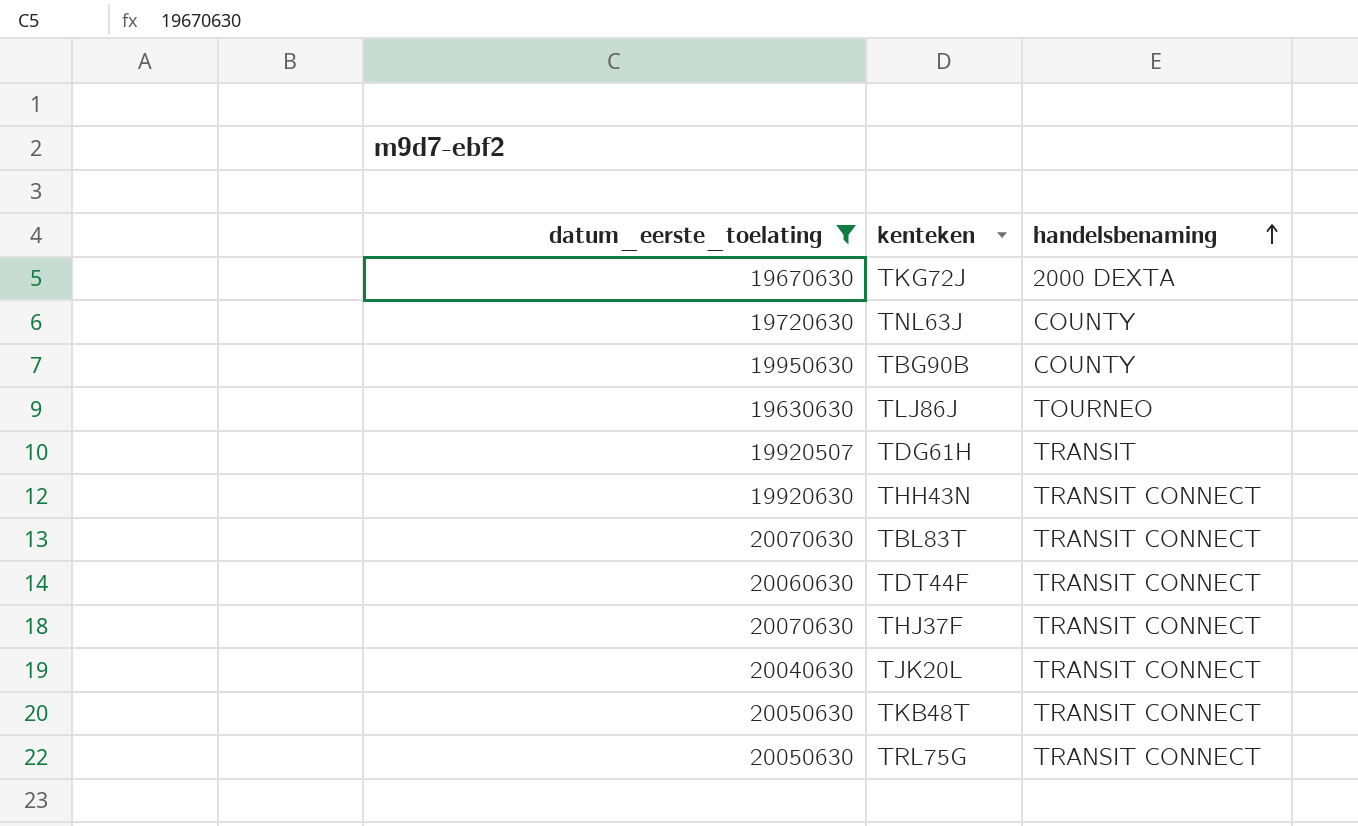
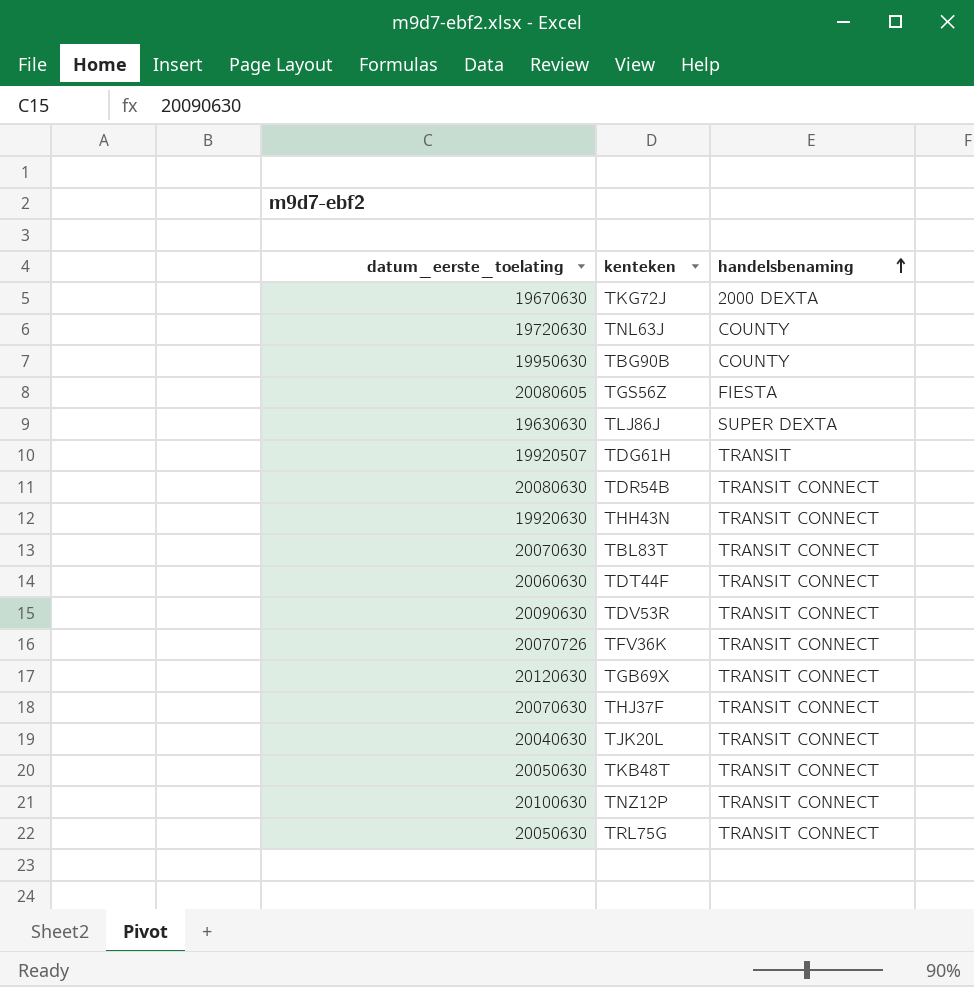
filter: datum_eerste_toelating <= 20070630 -> none
TLJ86J | handelsbenaming: TOURNEO -> SUPER DEXTA

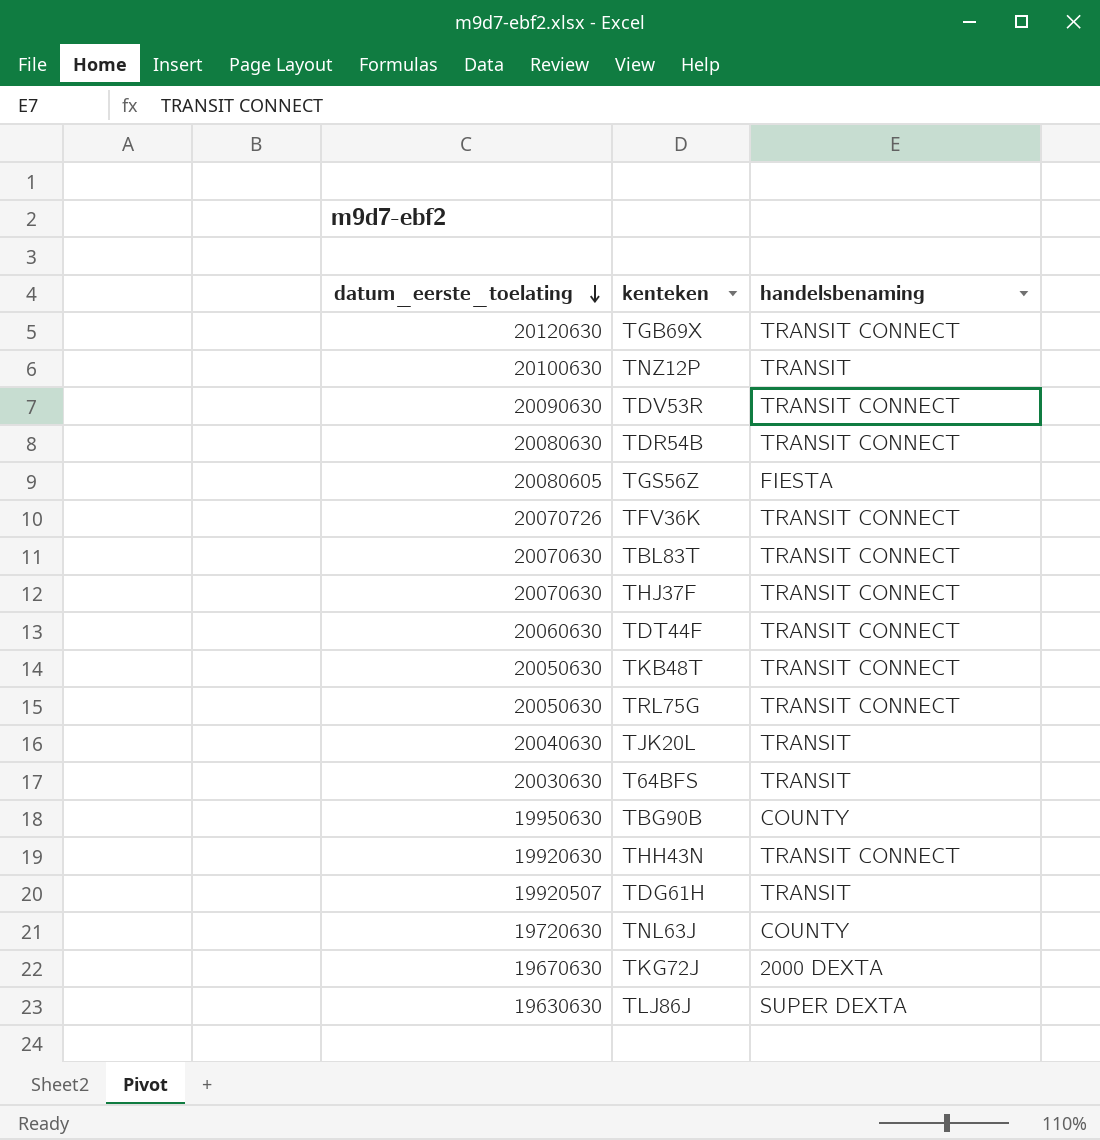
row order: handelsbenaming ascending -> datum_eerste_toelating descending
TNZ12P | handelsbenaming: TRANSIT CONNECT -> TRANSIT
TJK20L | handelsbenaming: TRANSIT CONNECT -> TRANSIT
row T64BFS: none -> 20030630 | TRANSIT

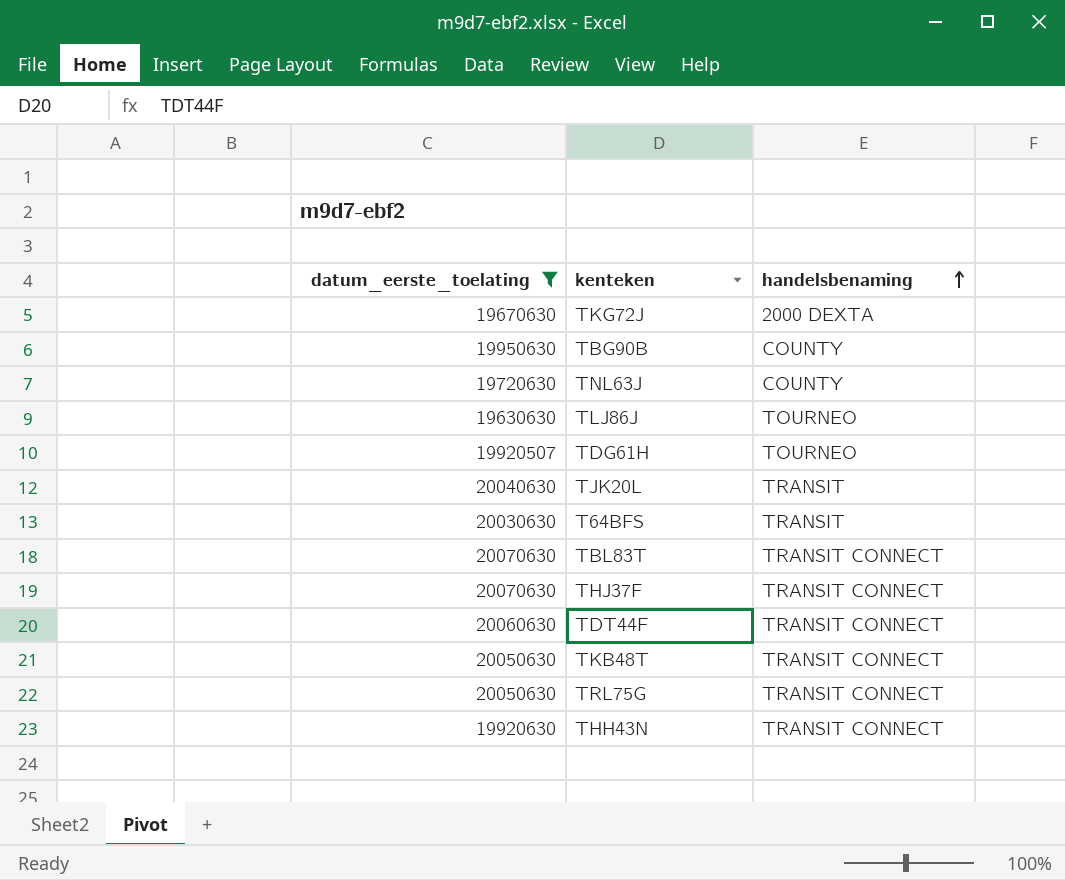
filter: none -> datum_eerste_toelating <= 20070630
row order: datum_eerste_toelating descending -> handelsbenaming ascending
TLJ86J | handelsbenaming: SUPER DEXTA -> TOURNEO
TDG61H | handelsbenaming: TRANSIT -> TOURNEO

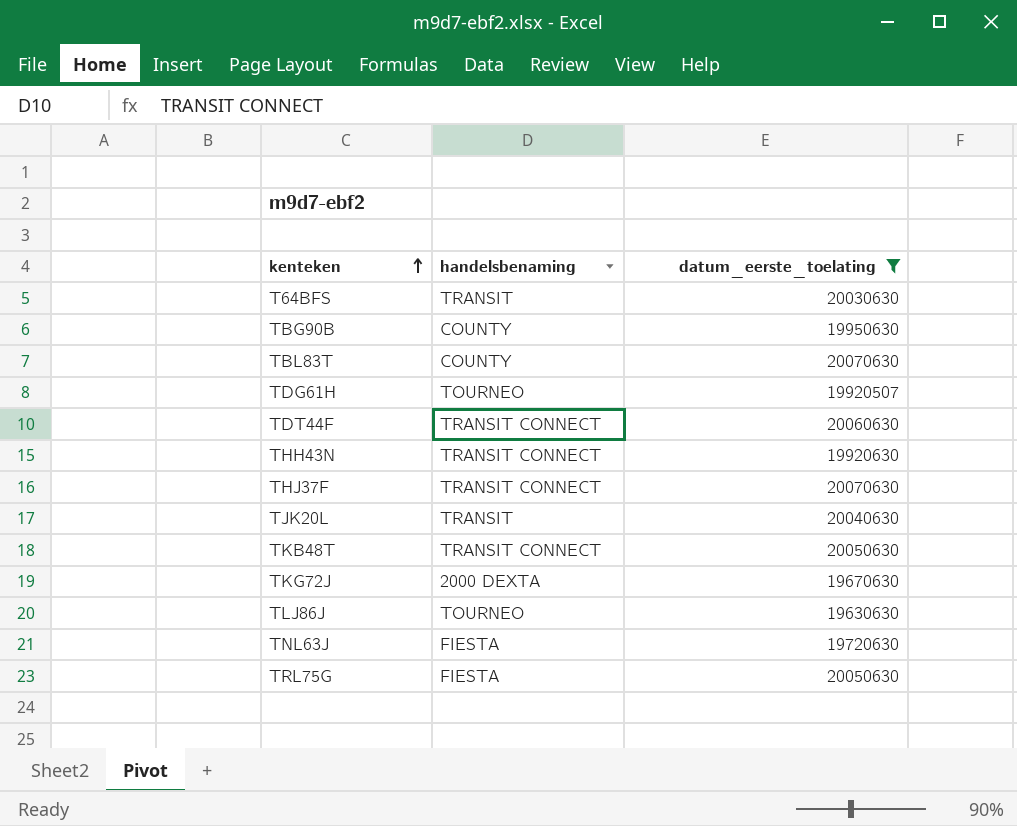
row order: handelsbenaming ascending -> kenteken ascending
column datum_eerste_toelating | position: 1 -> 3
TBL83T | handelsbenaming: TRANSIT CONNECT -> COUNTY
TNL63J | handelsbenaming: COUNTY -> FIESTA
TRL75G | handelsbenaming: TRANSIT CONNECT -> FIESTA

